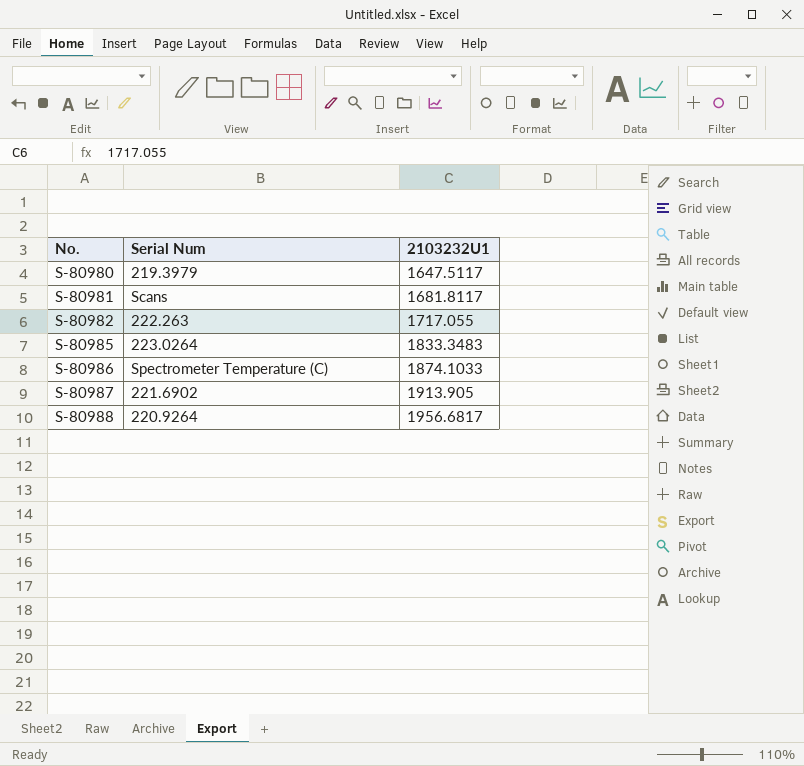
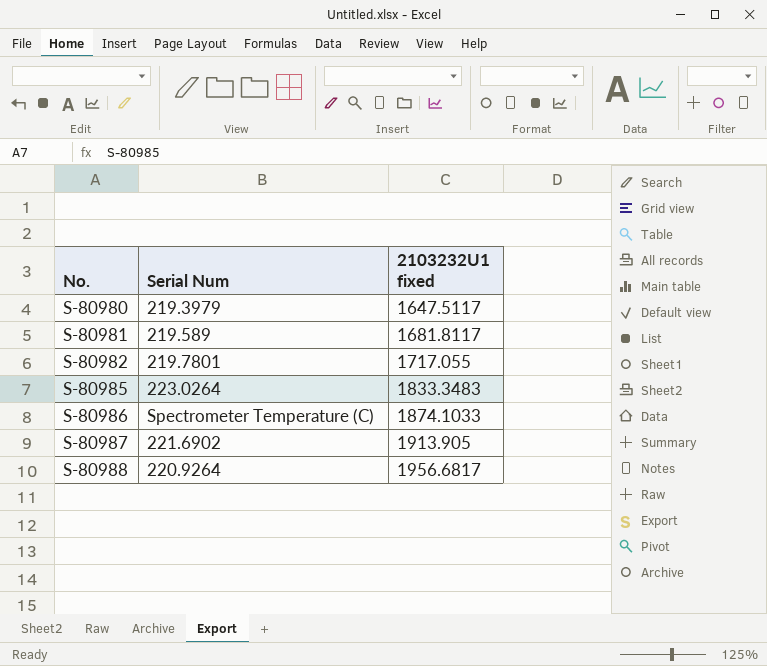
column name: 2103232U1 -> 2103232U1 fixed
S-80981 | Serial Num: Scans -> 219.589
S-80982 | Serial Num: 222.263 -> 219.7801

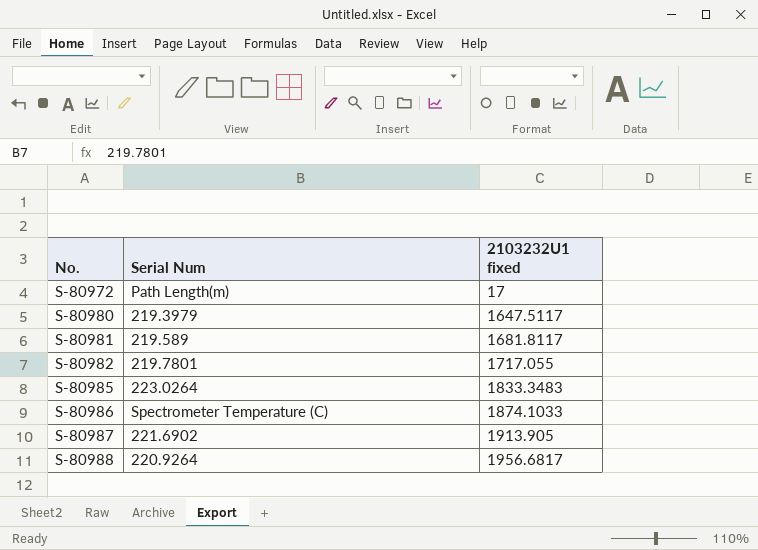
row S-80972: none -> Path Length(m) | 17

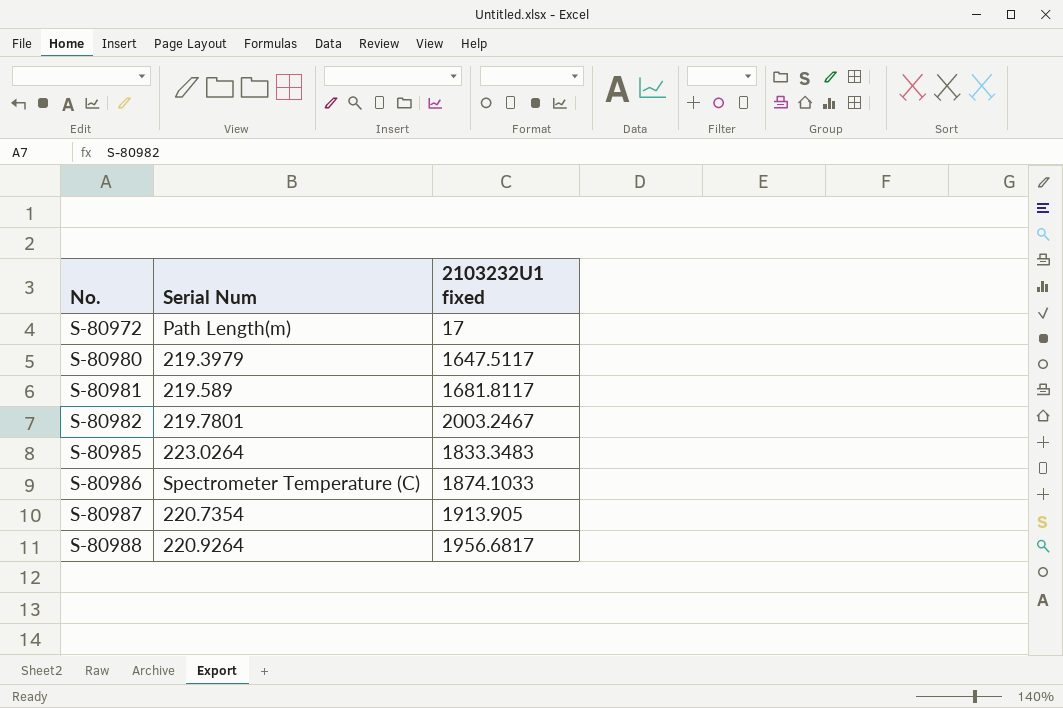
S-80982 | 2103232U1 fixed: 1717.055 -> 2003.2467
S-80987 | Serial Num: 221.6902 -> 220.7354

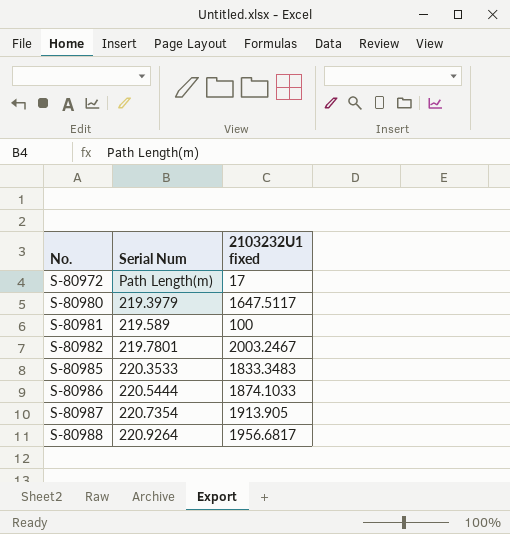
S-80981 | 2103232U1 fixed: 1681.8117 -> 100
S-80985 | Serial Num: 223.0264 -> 220.3533
S-80986 | Serial Num: Spectrometer Temperature (C) -> 220.5444

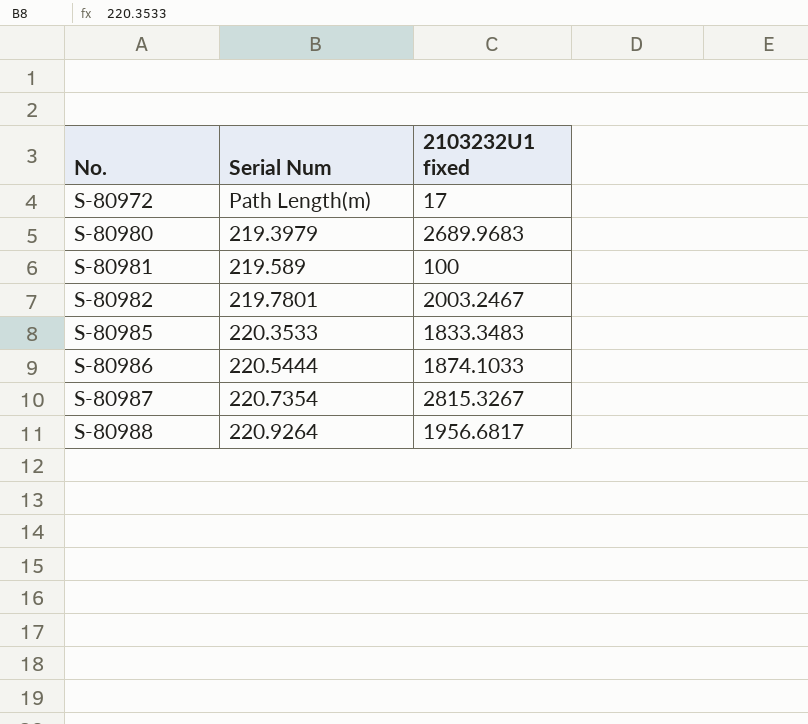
S-80980 | 2103232U1 fixed: 1647.5117 -> 2689.9683
S-80987 | 2103232U1 fixed: 1913.905 -> 2815.3267

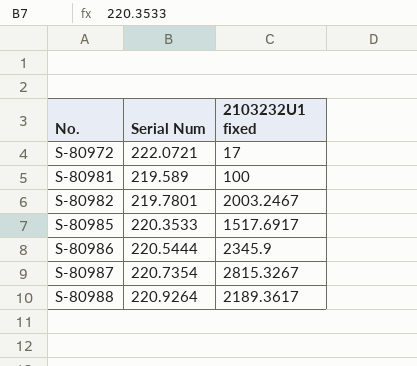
row S-80980: 219.3979 | 2689.9683 -> none
S-80972 | Serial Num: Path Length(m) -> 222.0721
S-80985 | 2103232U1 fixed: 1833.3483 -> 1517.6917
S-80986 | 2103232U1 fixed: 1874.1033 -> 2345.9
S-80988 | 2103232U1 fixed: 1956.6817 -> 2189.3617

